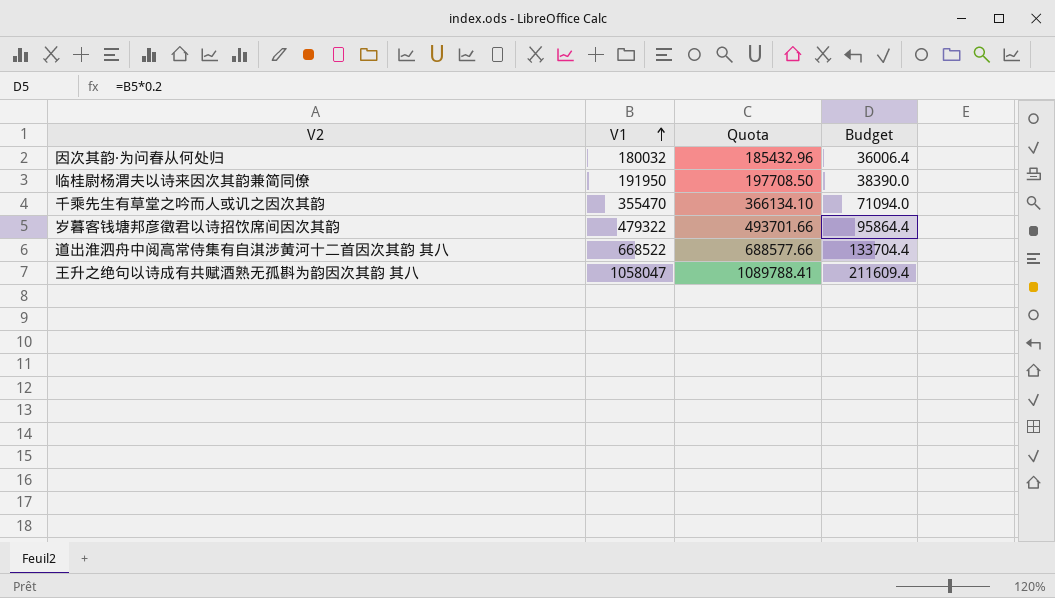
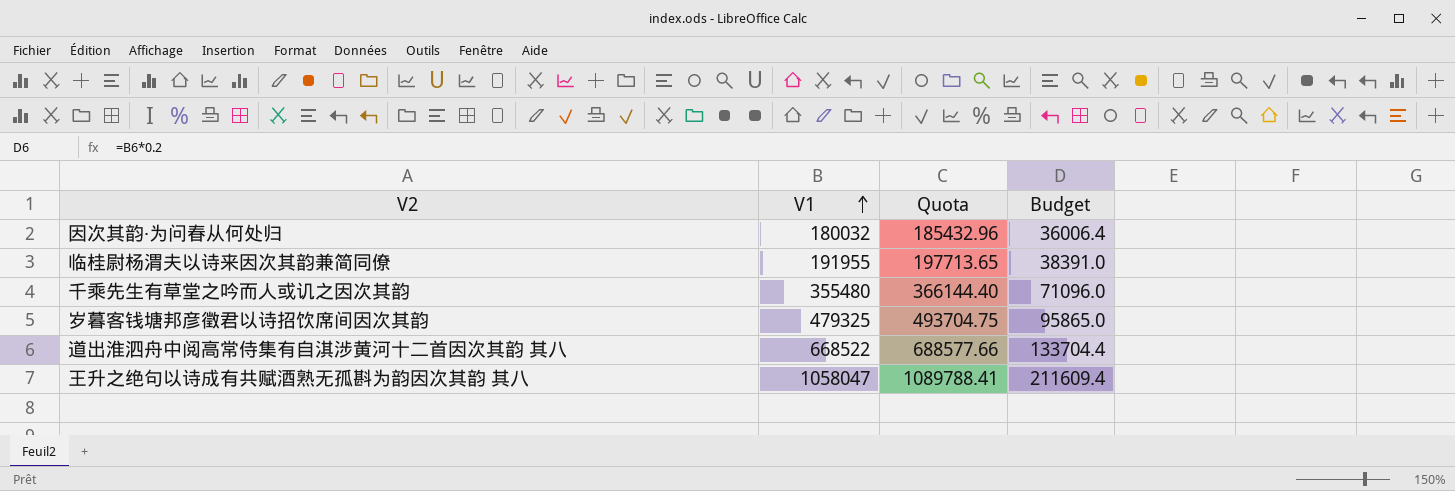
临桂尉杨渭夫以诗来因次其韵兼简同僚 | V1: 191950 -> 191955
临桂尉杨渭夫以诗来因次其韵兼简同僚 | Quota: 197708.50 -> 197713.65
临桂尉杨渭夫以诗来因次其韵兼简同僚 | Budget: 38390.0 -> 38391.0
千乘先生有草堂之吟而人或讥之因次其韵 | V1: 355470 -> 355480
千乘先生有草堂之吟而人或讥之因次其韵 | Quota: 366134.10 -> 366144.40
千乘先生有草堂之吟而人或讥之因次其韵 | Budget: 71094.0 -> 71096.0
岁暮客钱塘邦彦徵君以诗招饮席间因次其韵 | V1: 479322 -> 479325
岁暮客钱塘邦彦徵君以诗招饮席间因次其韵 | Quota: 493701.66 -> 493704.75
岁暮客钱塘邦彦徵君以诗招饮席间因次其韵 | Budget: 95864.4 -> 95865.0

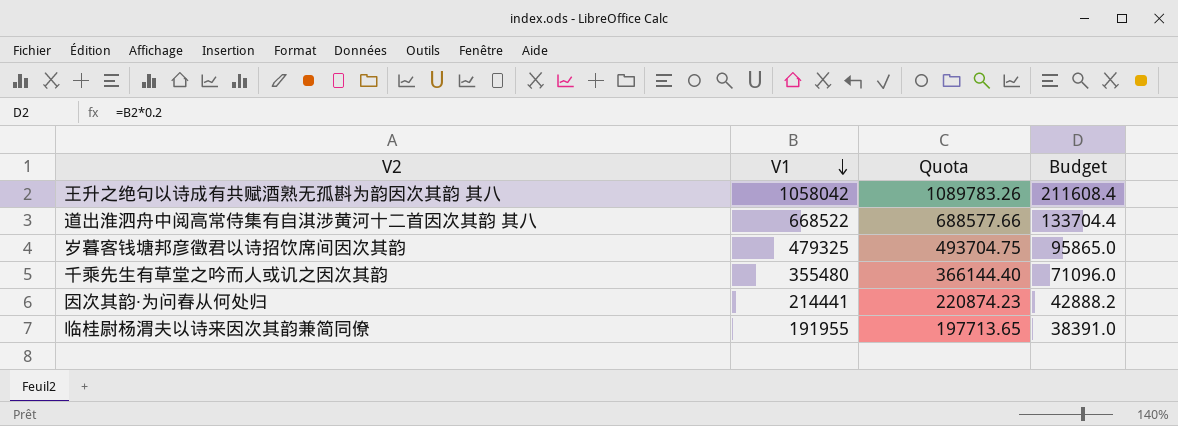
row order: V1 ascending -> V1 descending
王升之绝句以诗成有共赋酒熟无孤斟为韵因次其韵 其八 | V1: 1058047 -> 1058042
王升之绝句以诗成有共赋酒熟无孤斟为韵因次其韵 其八 | Quota: 1089788.41 -> 1089783.26
王升之绝句以诗成有共赋酒熟无孤斟为韵因次其韵 其八 | Budget: 211609.4 -> 211608.4
因次其韵·为问春从何处归 | V1: 180032 -> 214441
因次其韵·为问春从何处归 | Quota: 185432.96 -> 220874.23
因次其韵·为问春从何处归 | Budget: 36006.4 -> 42888.2

